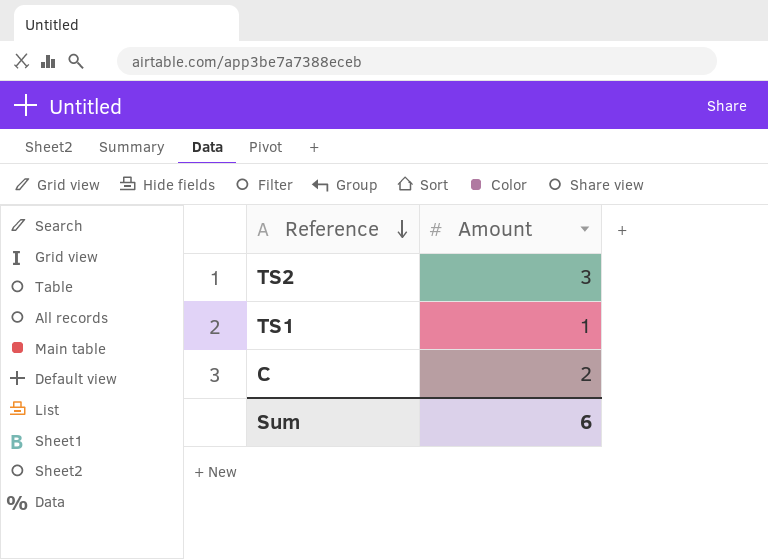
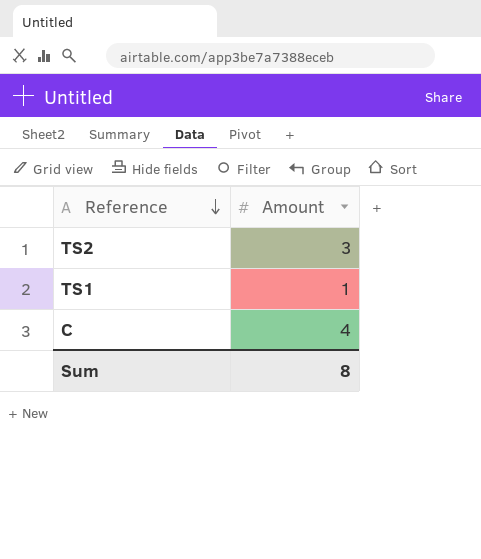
C | Amount: 2 -> 4
Sum | Amount: 6 -> 8

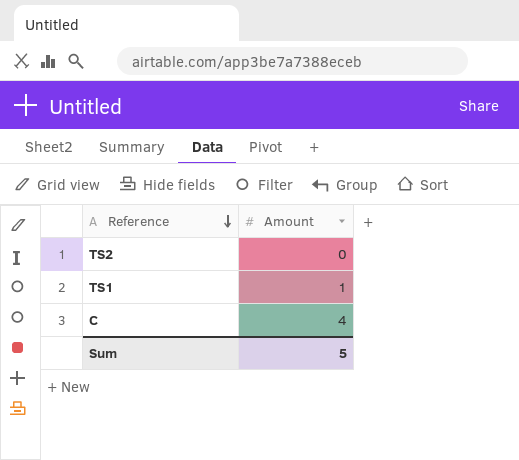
TS2 | Amount: 3 -> 0
Sum | Amount: 8 -> 5

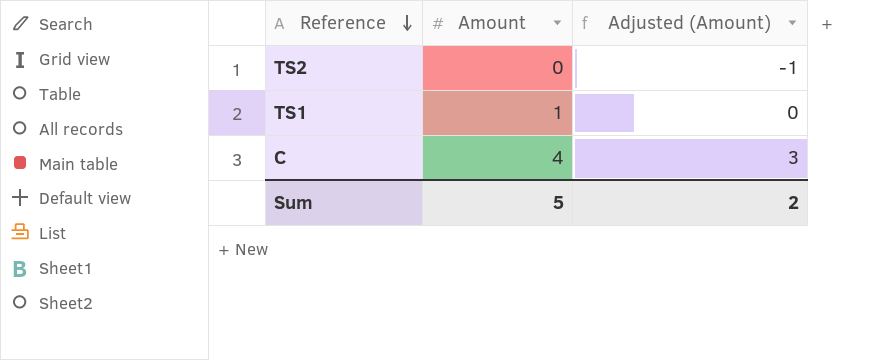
column Adjusted (Amount) | formula: none -> [Amount] - 1

